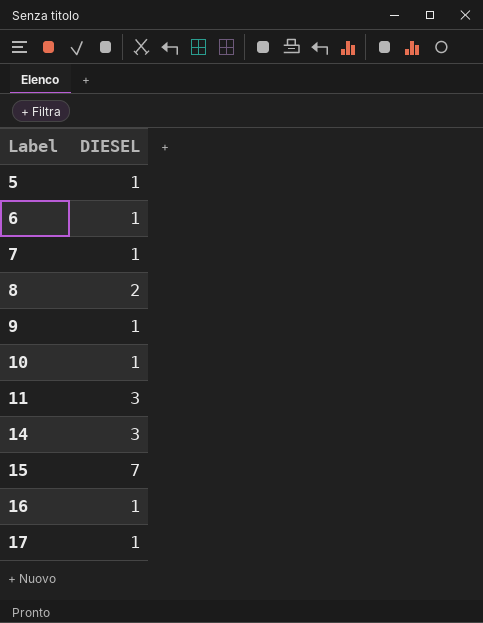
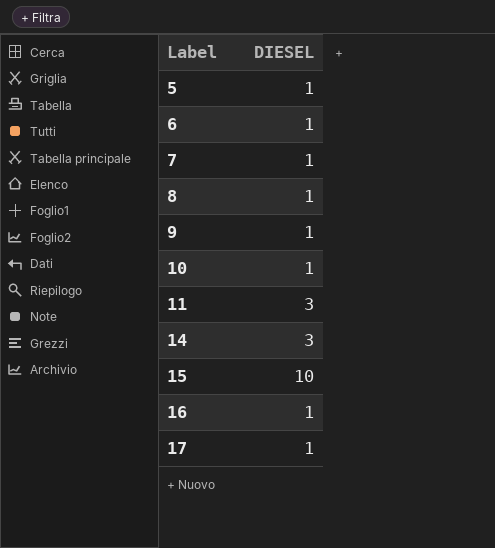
8 | DIESEL: 2 -> 1
15 | DIESEL: 7 -> 10

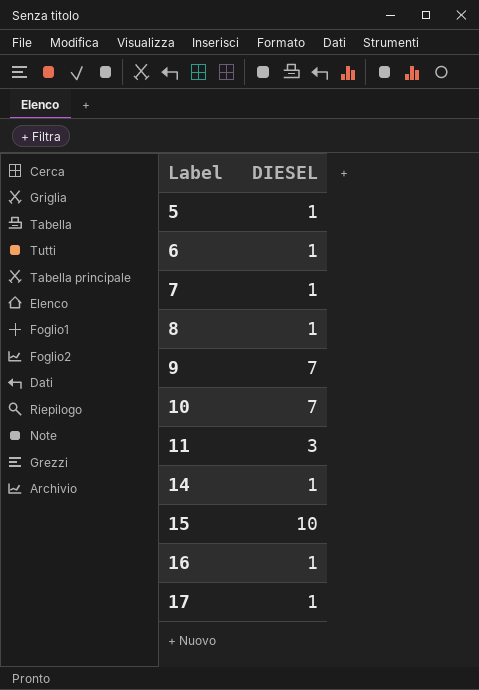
9 | DIESEL: 1 -> 7
10 | DIESEL: 1 -> 7
14 | DIESEL: 3 -> 1

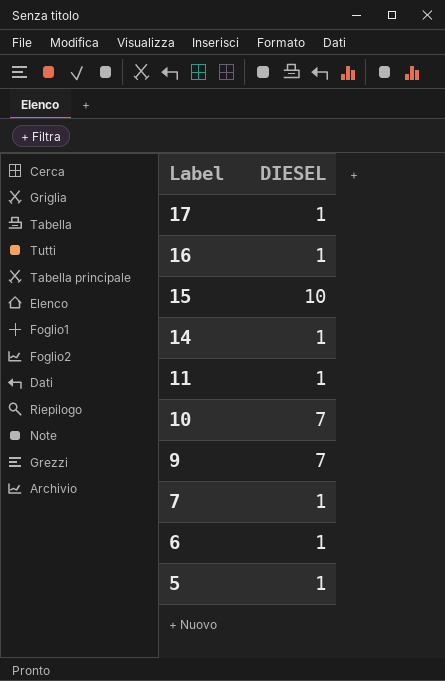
row order: Label ascending -> Label descending
row 8: 1 -> none
11 | DIESEL: 3 -> 1

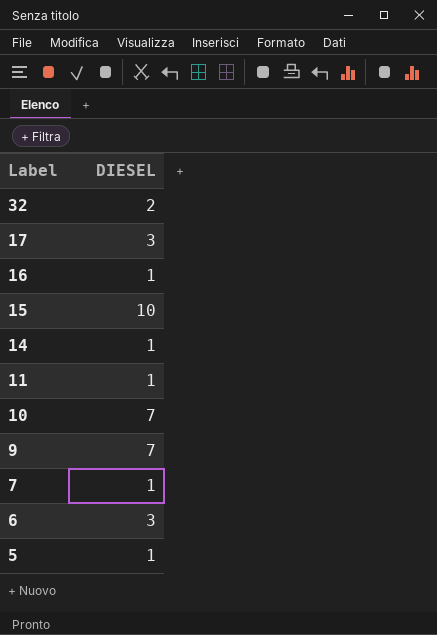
row 32: none -> 2
17 | DIESEL: 1 -> 3
6 | DIESEL: 1 -> 3

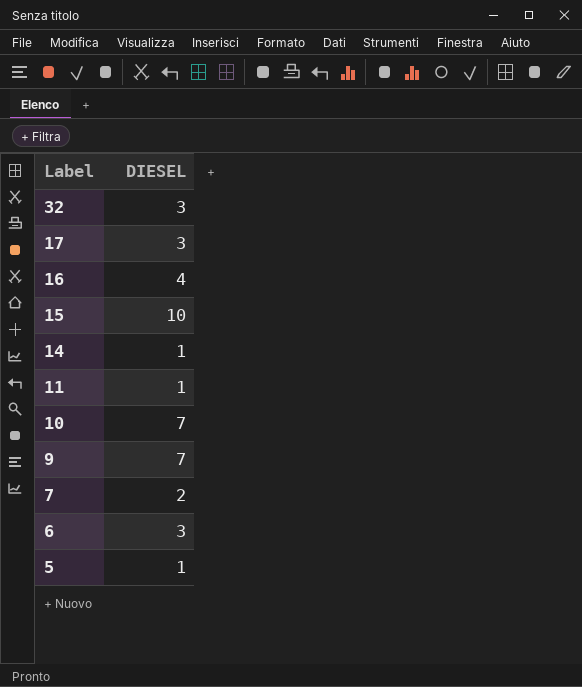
32 | DIESEL: 2 -> 3
16 | DIESEL: 1 -> 4
7 | DIESEL: 1 -> 2

